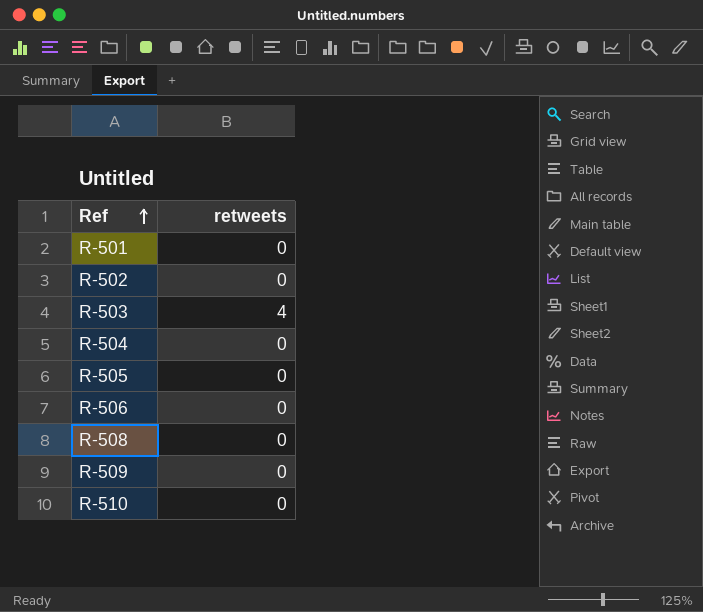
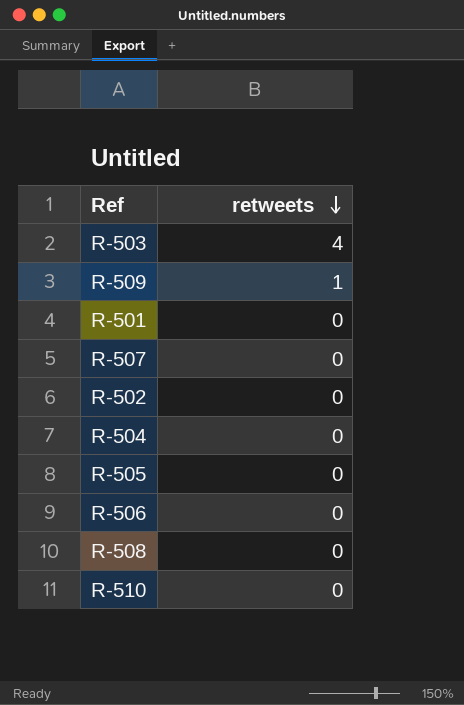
row order: Ref ascending -> retweets descending
R-509 | retweets: 0 -> 1
row R-507: none -> 0

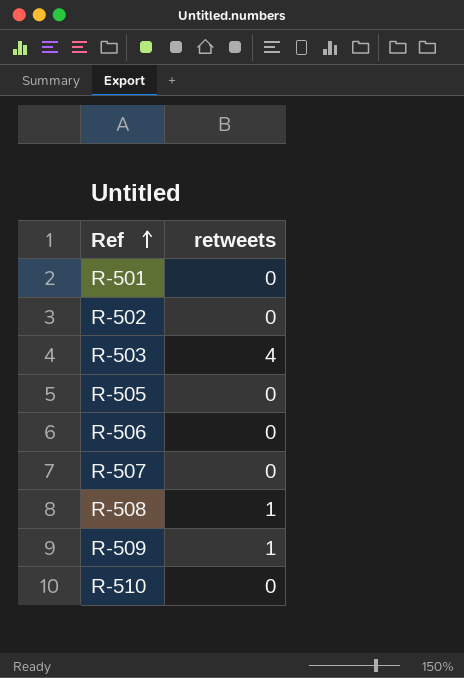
row order: retweets descending -> Ref ascending
row R-504: 0 -> none
R-508 | retweets: 0 -> 1

